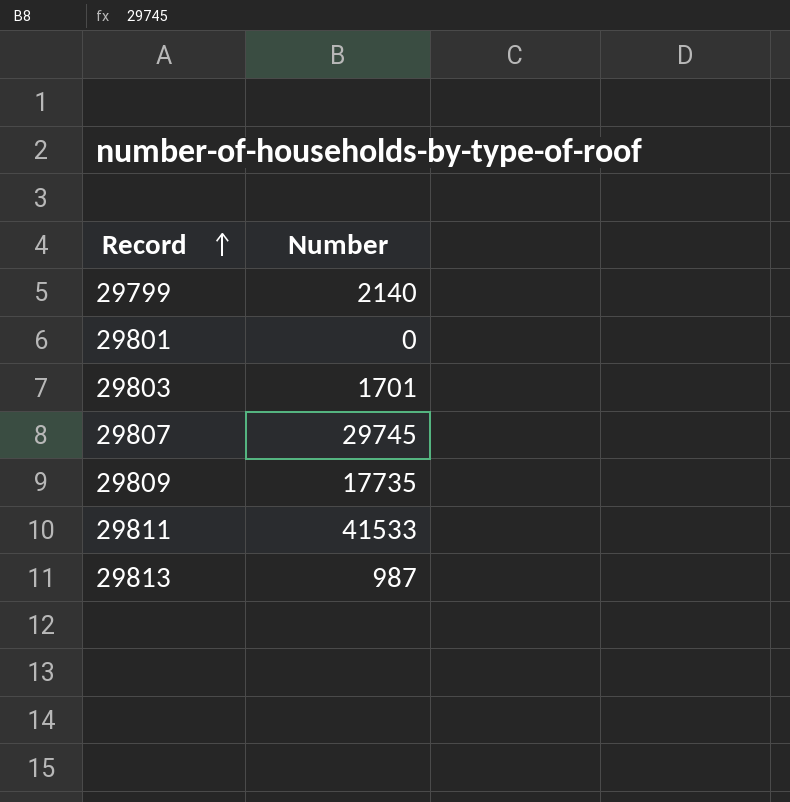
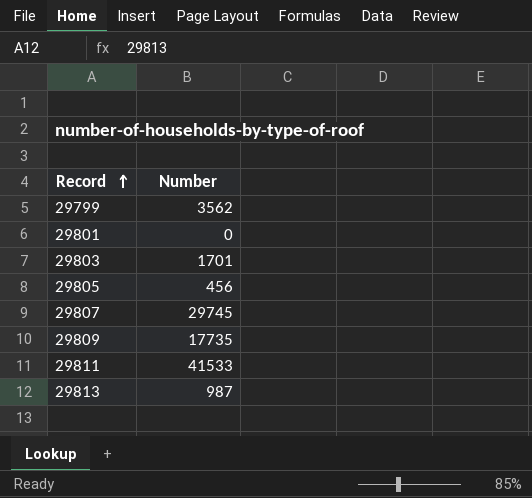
29799 | Number: 2140 -> 3562
row 29805: none -> 456

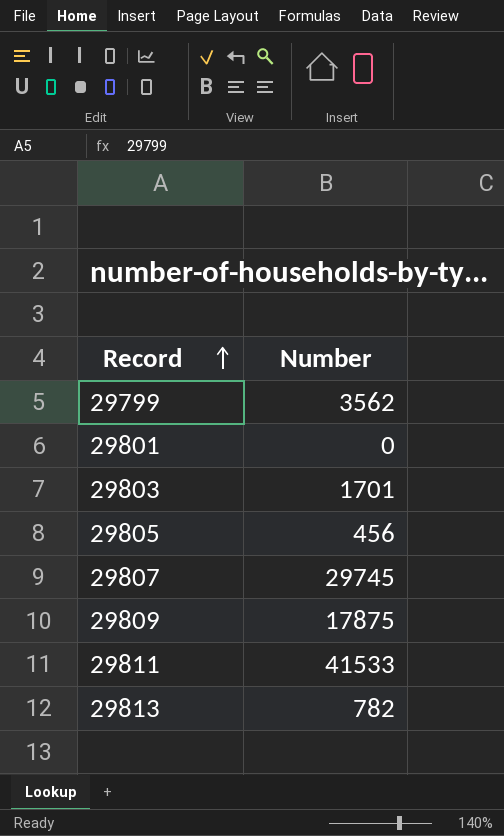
29809 | Number: 17735 -> 17875
29813 | Number: 987 -> 782

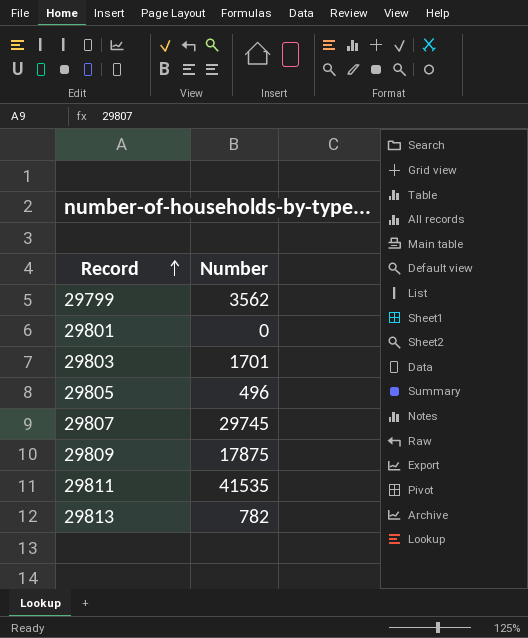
29805 | Number: 456 -> 496
29811 | Number: 41533 -> 41535

